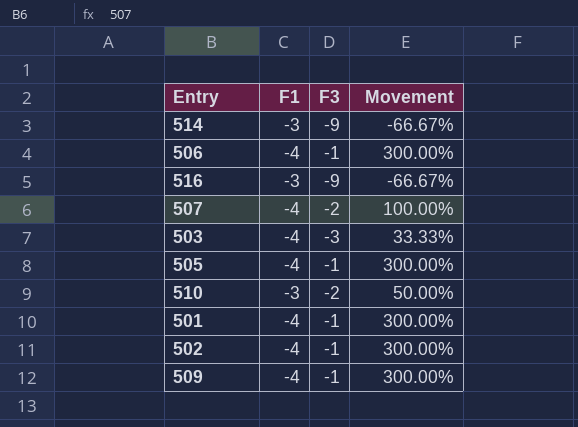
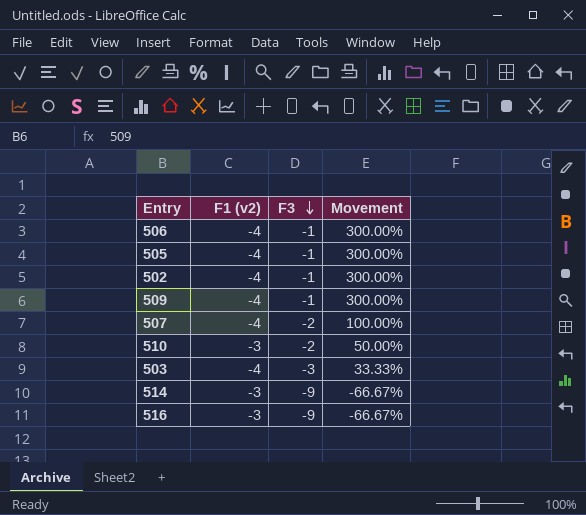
row order: none -> F3 descending
column name: F1 -> F1 (v2)
row 501: -4 | -1 | 300.00% -> none

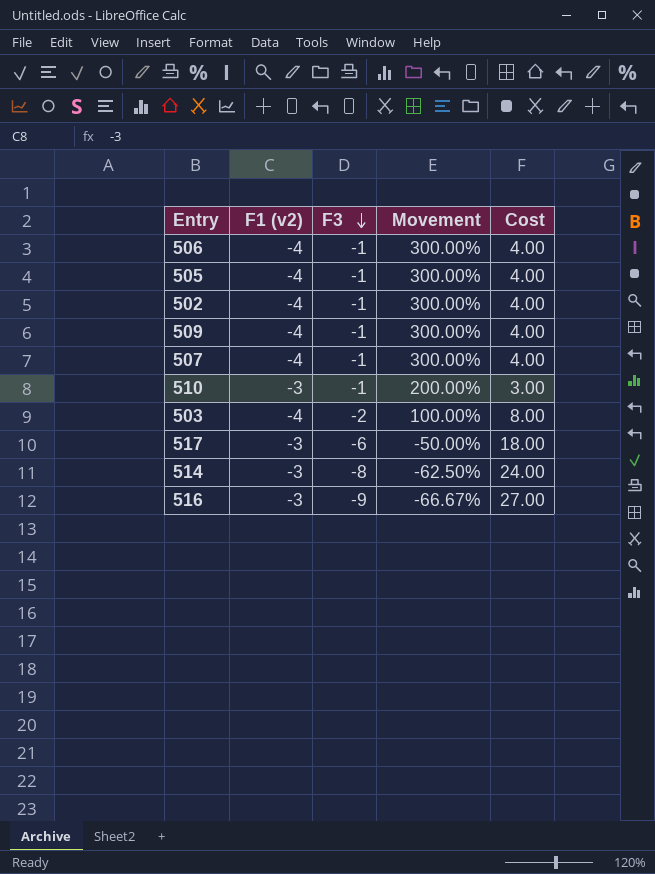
column Cost | formula: none -> [F1 (v2)] * [F3]
507 | F3: -2 -> -1
507 | Movement: 100.00% -> 300.00%
510 | F3: -2 -> -1
510 | Movement: 50.00% -> 200.00%
503 | F3: -3 -> -2
503 | Movement: 33.33% -> 100.00%
row 517: none -> -3 | -6 | -50.00% | 18.00
514 | F3: -9 -> -8
514 | Movement: -66.67% -> -62.50%

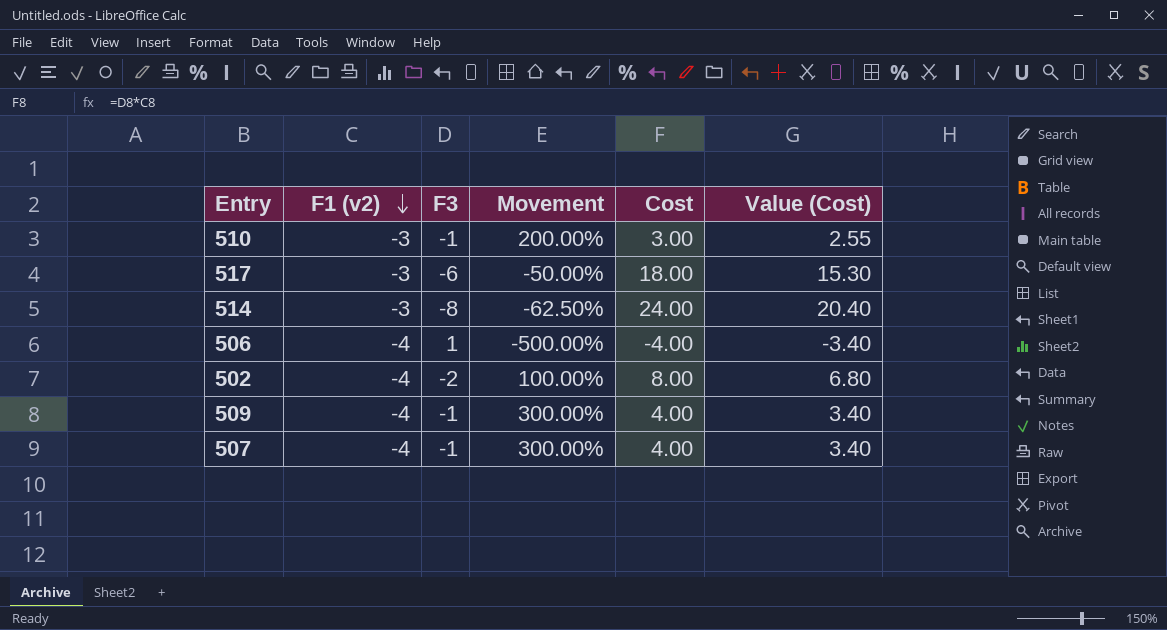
row order: F3 descending -> F1 (v2) descending
column Value (Cost) | formula: none -> [Cost] * 0.85
row 505: -4 | -1 | 300.00% | 4.00 -> none
row 503: -4 | -2 | 100.00% | 8.00 -> none
row 516: -3 | -9 | -66.67% | 27.00 -> none
506 | F3: -1 -> 1
506 | Movement: 300.00% -> -500.00%
506 | Cost: 4.00 -> -4.00
502 | F3: -1 -> -2
502 | Movement: 300.00% -> 100.00%
502 | Cost: 4.00 -> 8.00

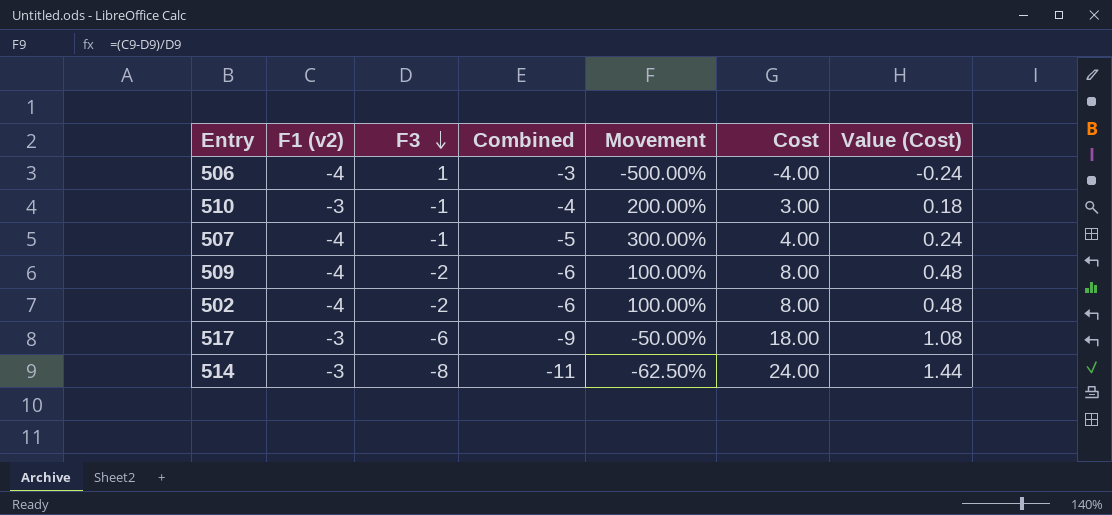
row order: F1 (v2) descending -> F3 descending
column Combined | formula: none -> [F1 (v2)] + [F3]
column Value (Cost) | formula: [Cost] * 0.85 -> [Cost] * 0.06
509 | F3: -1 -> -2
509 | Movement: 300.00% -> 100.00%
509 | Cost: 4.00 -> 8.00

